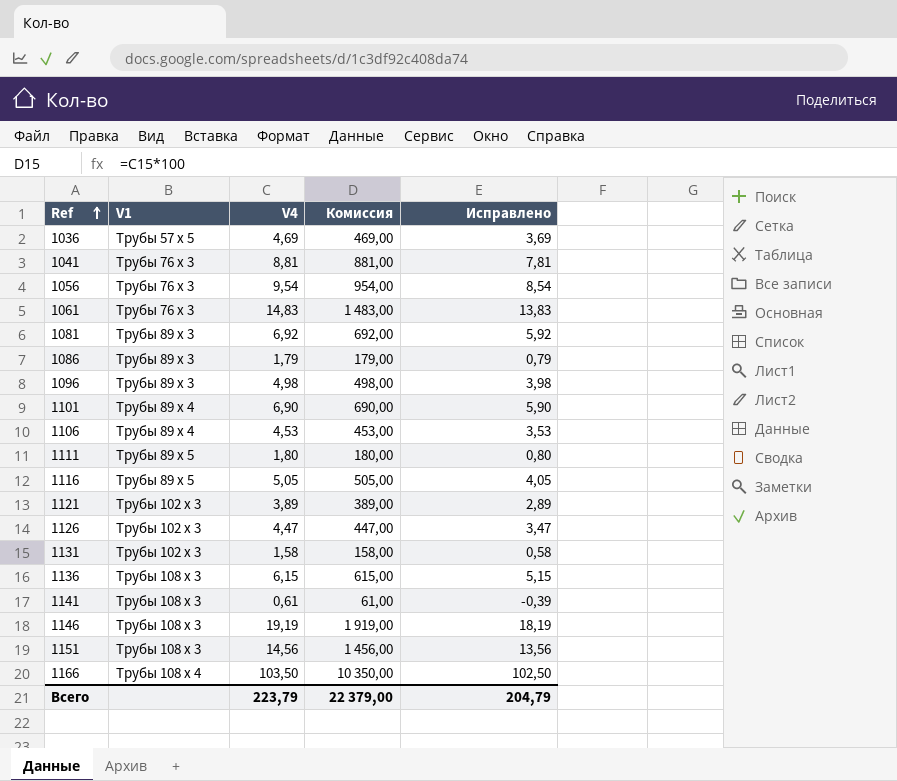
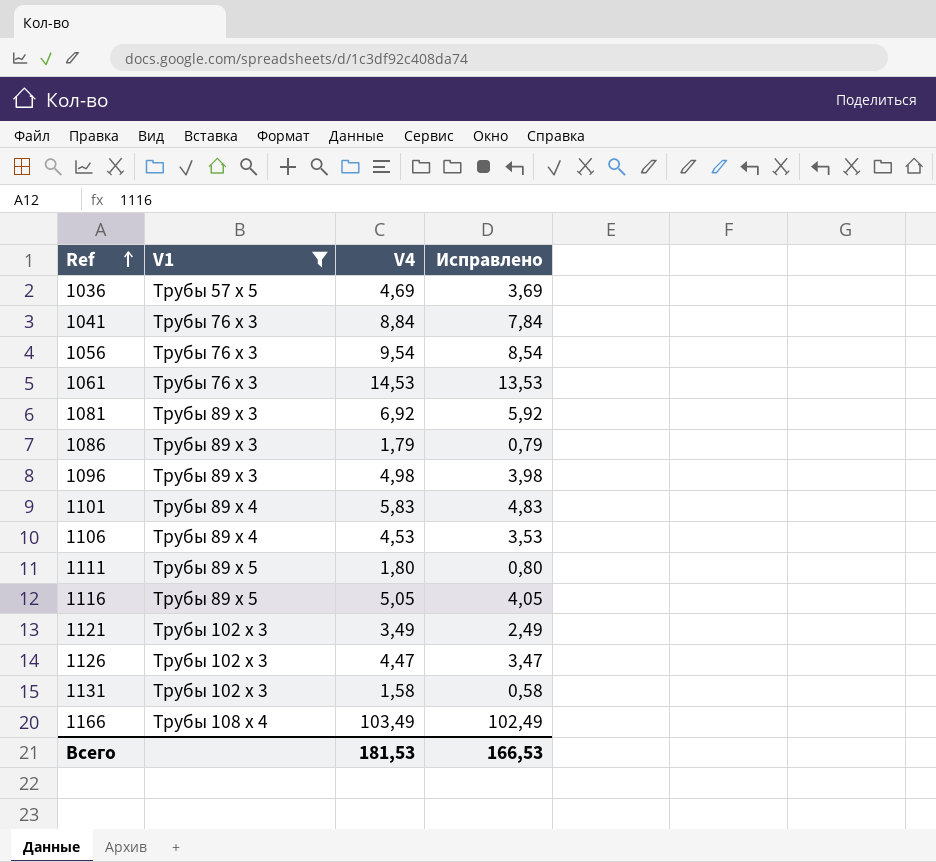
filter: none -> V1 != Трубы 108 х 3
column Комиссия | formula: [V4] * 100 -> none
1041 | V4: 8,81 -> 8,84
1041 | Исправлено: 7,81 -> 7,84
1061 | V4: 14,83 -> 14,53
1061 | Исправлено: 13,83 -> 13,53
1101 | V4: 6,90 -> 5,83
1101 | Исправлено: 5,90 -> 4,83
1121 | V4: 3,89 -> 3,49
1121 | Исправлено: 2,89 -> 2,49
1166 | V4: 103,50 -> 103,49
1166 | Исправлено: 102,50 -> 102,49
Всего | V4: 223,79 -> 181,53
Всего | Исправлено: 204,79 -> 166,53

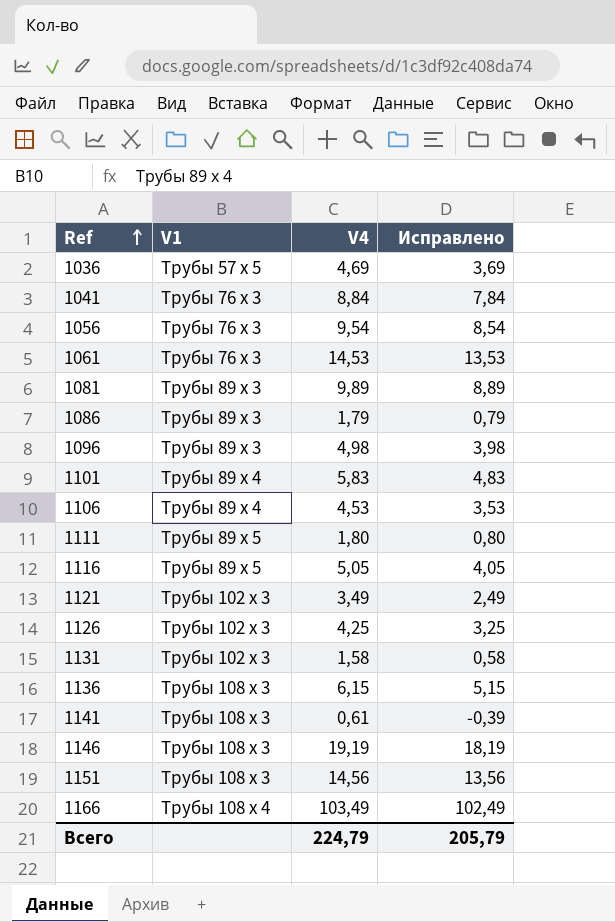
filter: V1 != Трубы 108 х 3 -> none
1081 | V4: 6,92 -> 9,89
1081 | Исправлено: 5,92 -> 8,89
1126 | V4: 4,47 -> 4,25
1126 | Исправлено: 3,47 -> 3,25
Всего | V4: 181,53 -> 224,79
Всего | Исправлено: 166,53 -> 205,79

